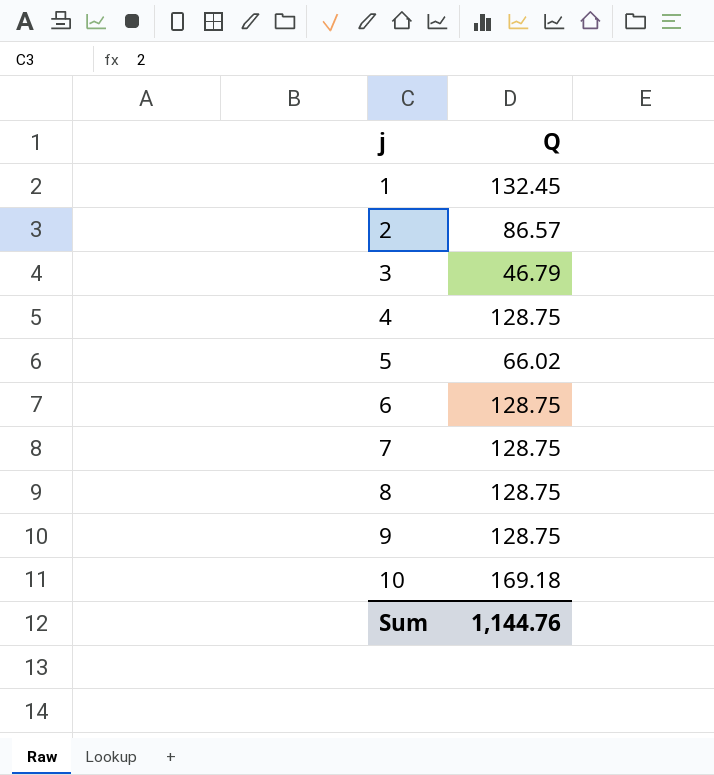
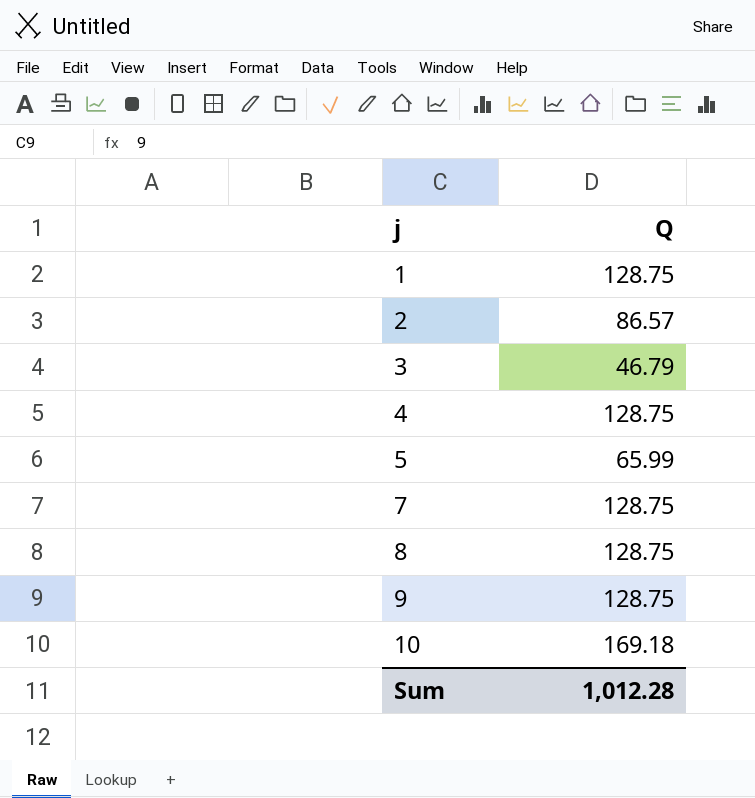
row 6: 128.75 -> none
1 | Q: 132.45 -> 128.75
5 | Q: 66.02 -> 65.99
Sum | Q: 1,144.76 -> 1,012.28

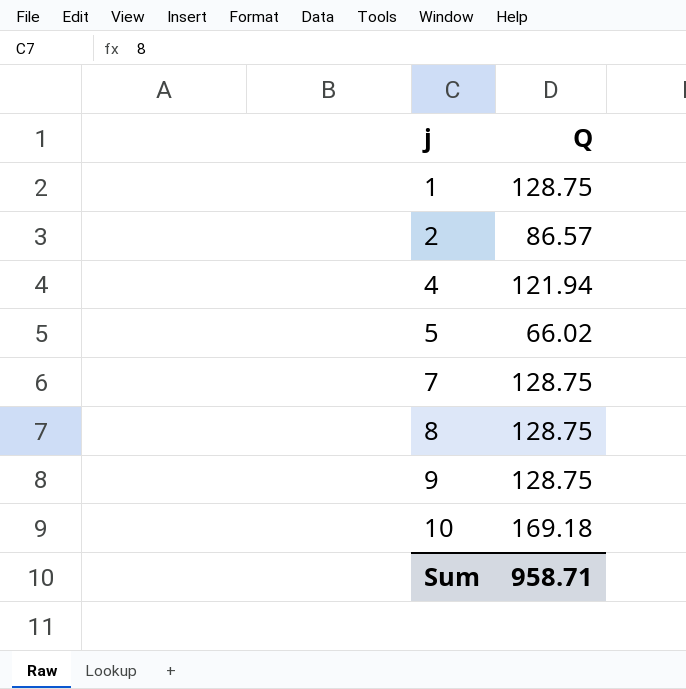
row 3: 46.79 -> none
4 | Q: 128.75 -> 121.94
5 | Q: 65.99 -> 66.02
Sum | Q: 1,012.28 -> 958.71

